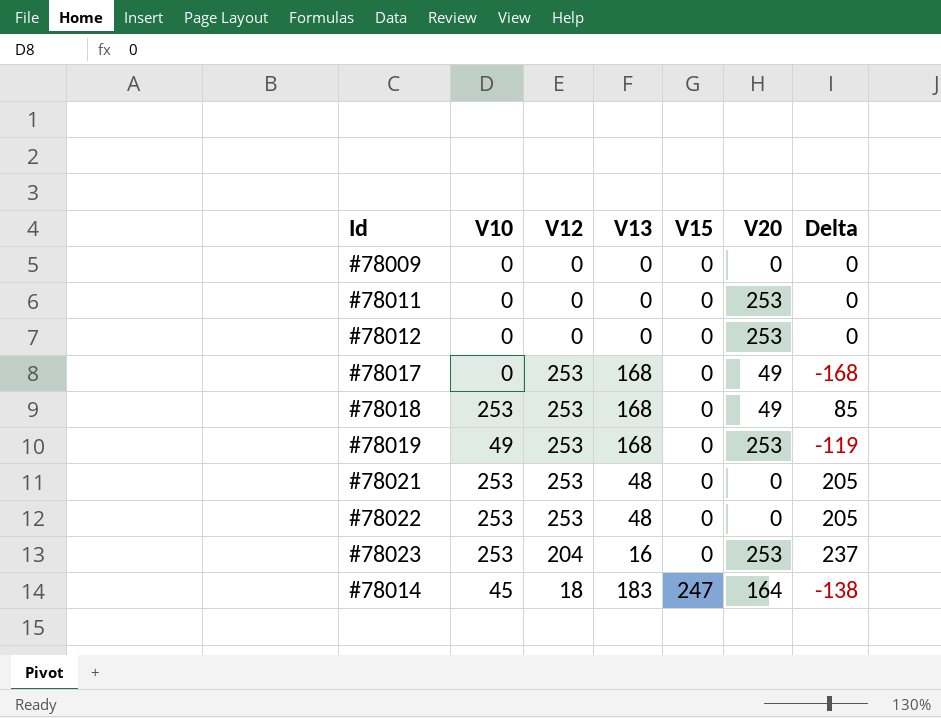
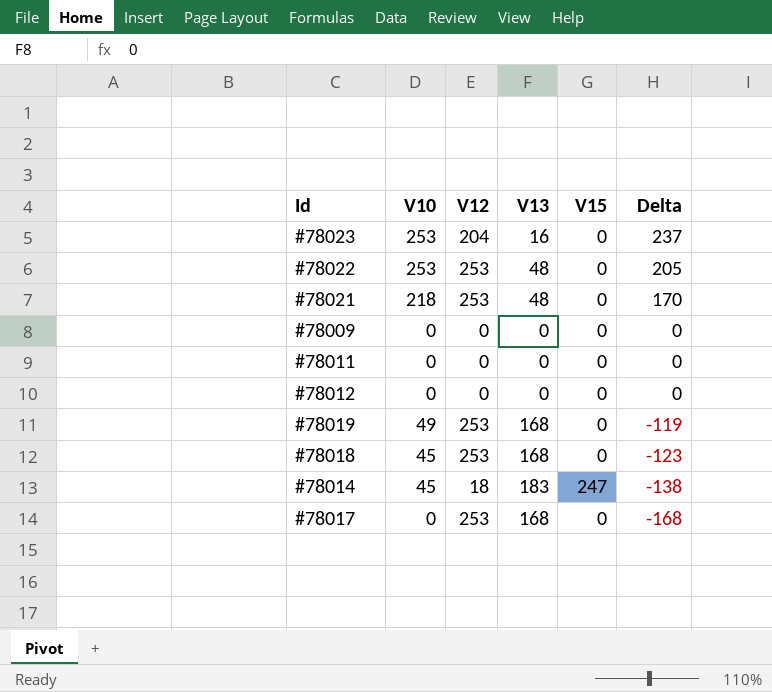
row order: V15 ascending -> Delta descending
column V20 | position: 6 -> none
#78021 | V10: 253 -> 218
#78021 | Delta: 205 -> 170
#78018 | V10: 253 -> 45
#78018 | Delta: 85 -> -123

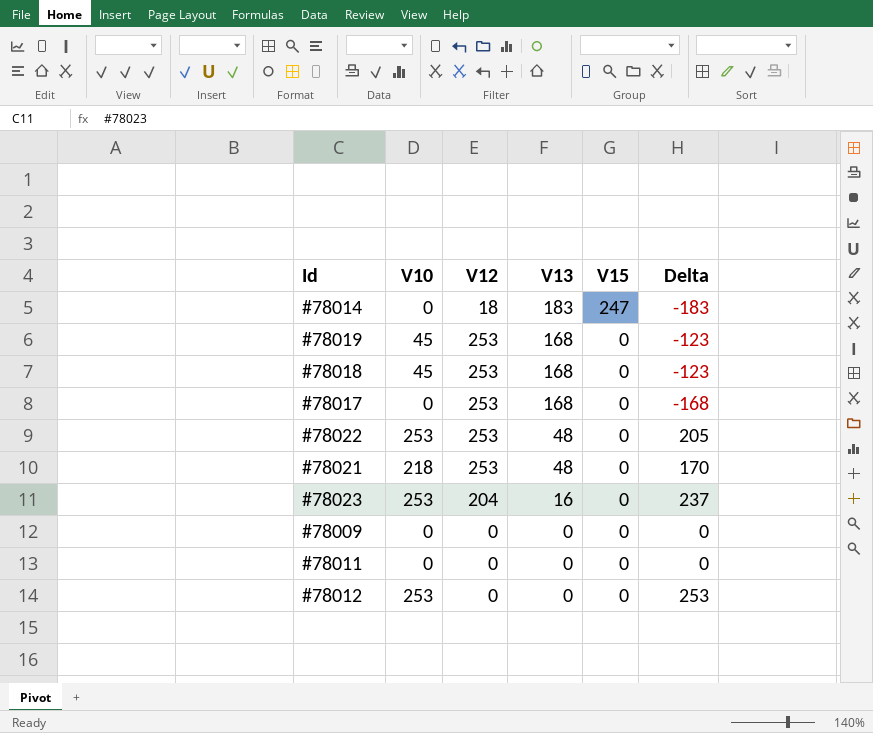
row order: Delta descending -> V13 descending
#78014 | V10: 45 -> 0
#78014 | Delta: -138 -> -183
#78019 | V10: 49 -> 45
#78019 | Delta: -119 -> -123
#78012 | V10: 0 -> 253
#78012 | Delta: 0 -> 253

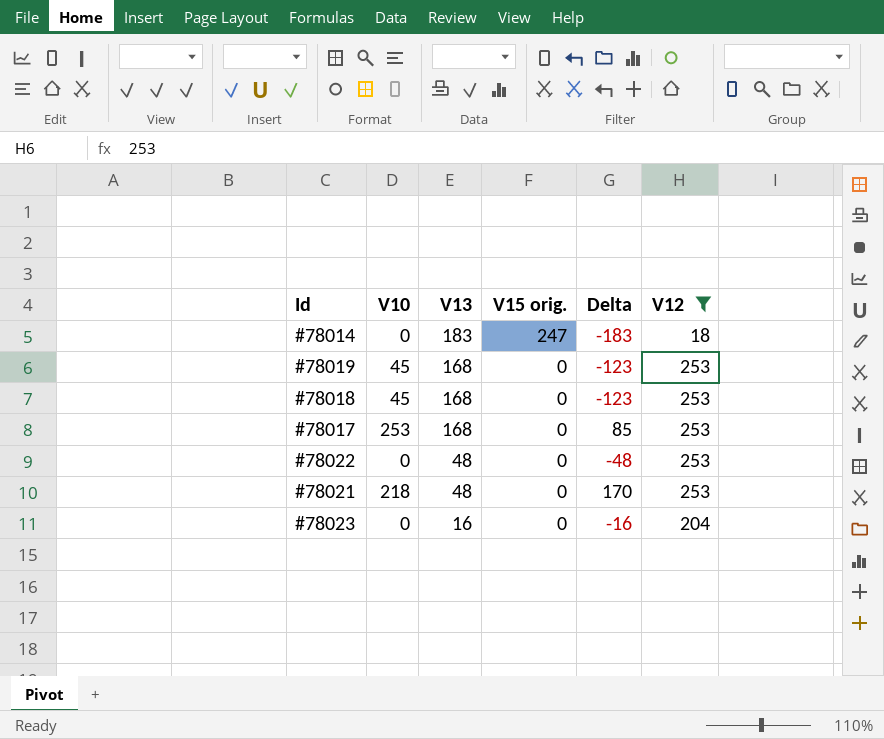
filter: none -> V12 != 0
column name: V15 -> V15 orig.
column V12 | position: 3 -> 6
#78017 | V10: 0 -> 253
#78017 | Delta: -168 -> 85
#78022 | V10: 253 -> 0
#78022 | Delta: 205 -> -48
#78023 | V10: 253 -> 0
#78023 | Delta: 237 -> -16

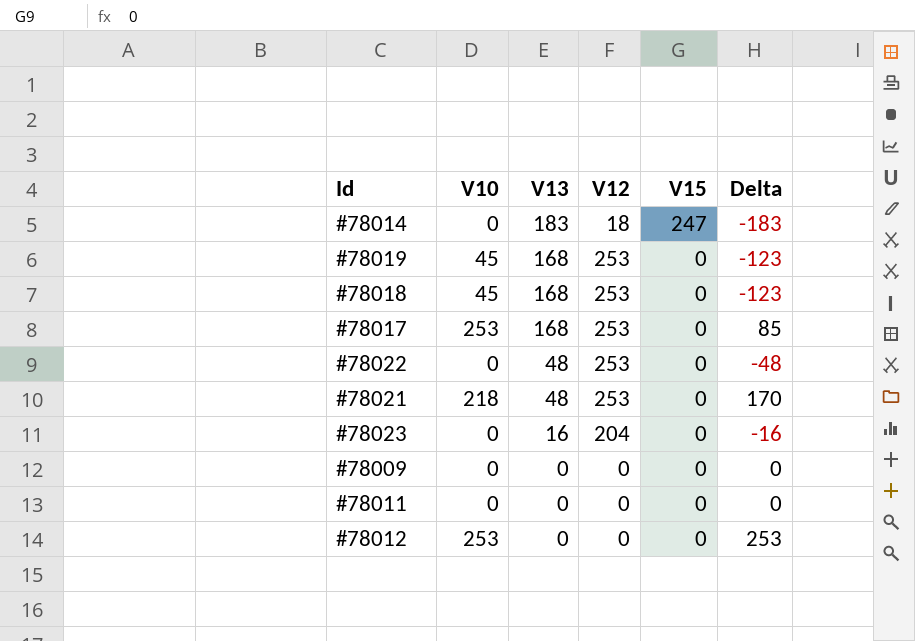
filter: V12 != 0 -> none
column V12 | position: 6 -> 4
column name: V15 orig. -> V15

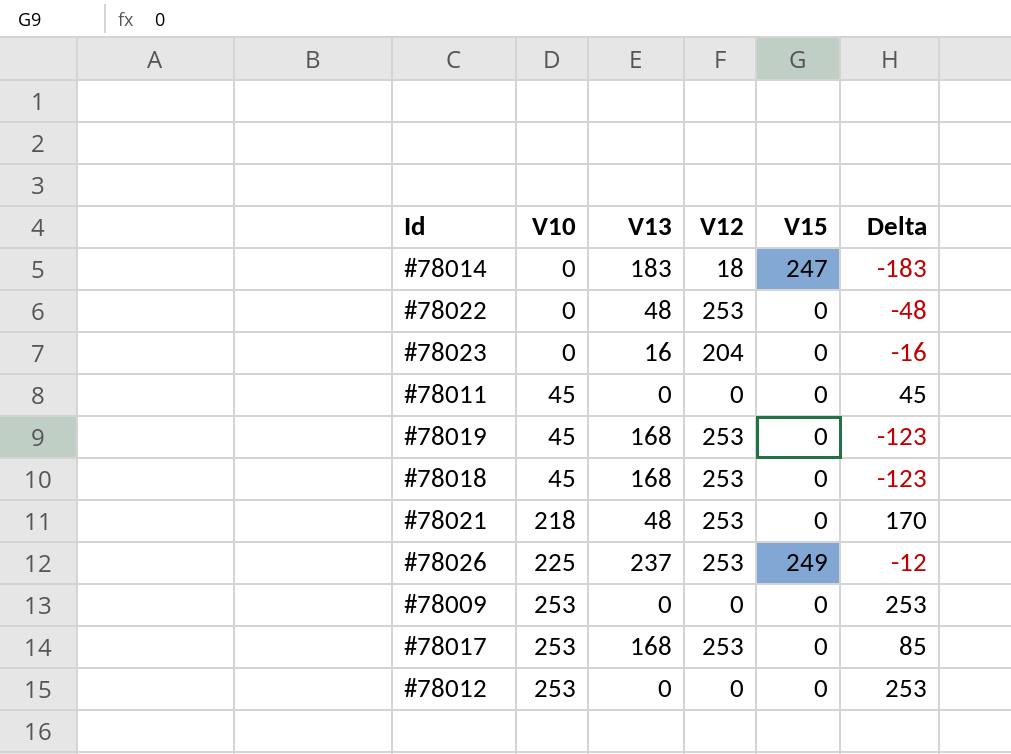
row order: V13 descending -> V10 ascending
#78011 | V10: 0 -> 45
#78011 | Delta: 0 -> 45
row #78026: none -> 225 | 237 | 253 | 249 | -12
#78009 | V10: 0 -> 253
#78009 | Delta: 0 -> 253

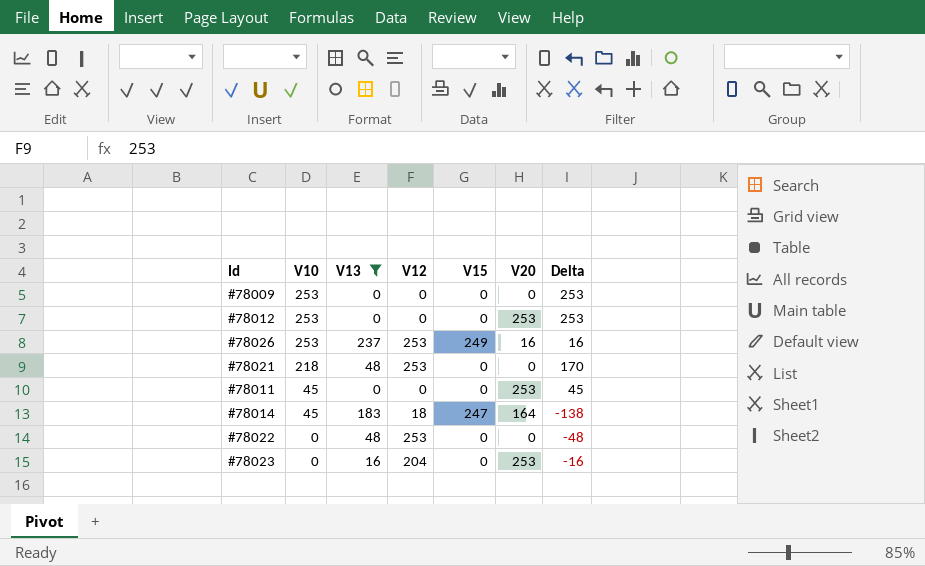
filter: none -> V13 != 168
row order: V10 ascending -> V10 descending
column V20 | position: none -> 6
#78026 | V10: 225 -> 253
#78026 | Delta: -12 -> 16
#78014 | V10: 0 -> 45
#78014 | Delta: -183 -> -138

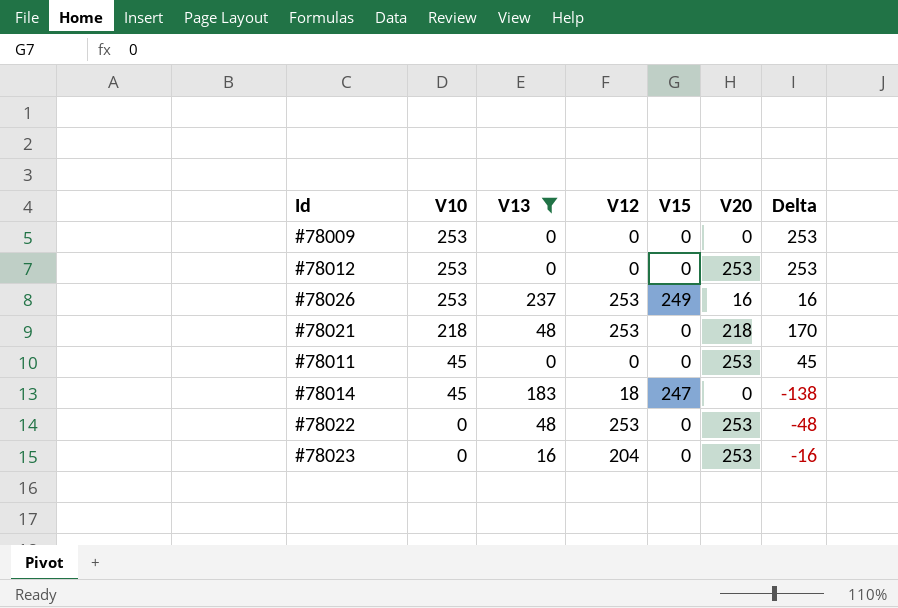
#78021 | V20: 0 -> 218
#78014 | V20: 164 -> 0
#78022 | V20: 0 -> 253

